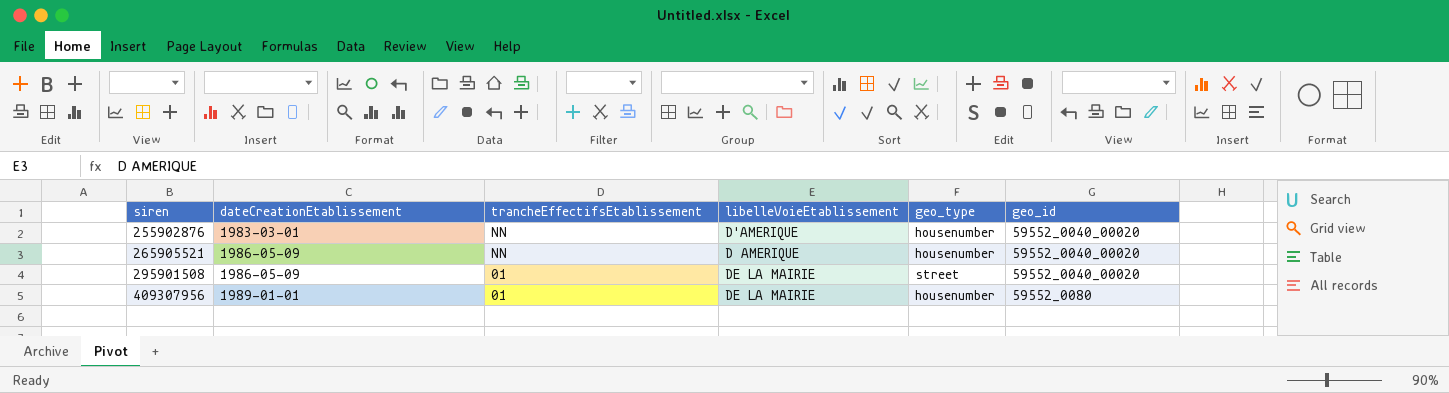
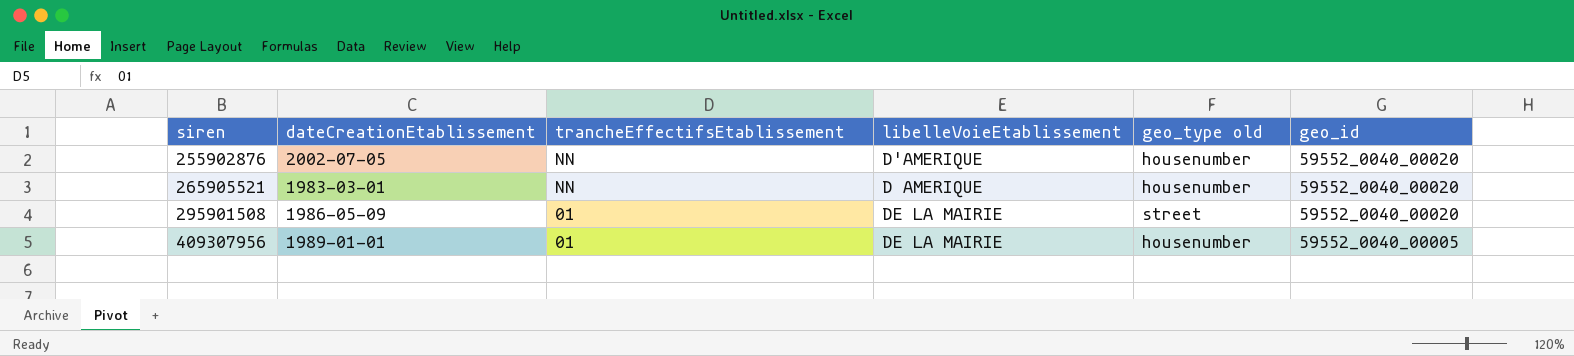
column name: geo_type -> geo_type old
255902876 | dateCreationEtablissement: 1983-03-01 -> 2002-07-05
265905521 | dateCreationEtablissement: 1986-05-09 -> 1983-03-01
409307956 | geo_id: 59552_0080 -> 59552_0040_00005

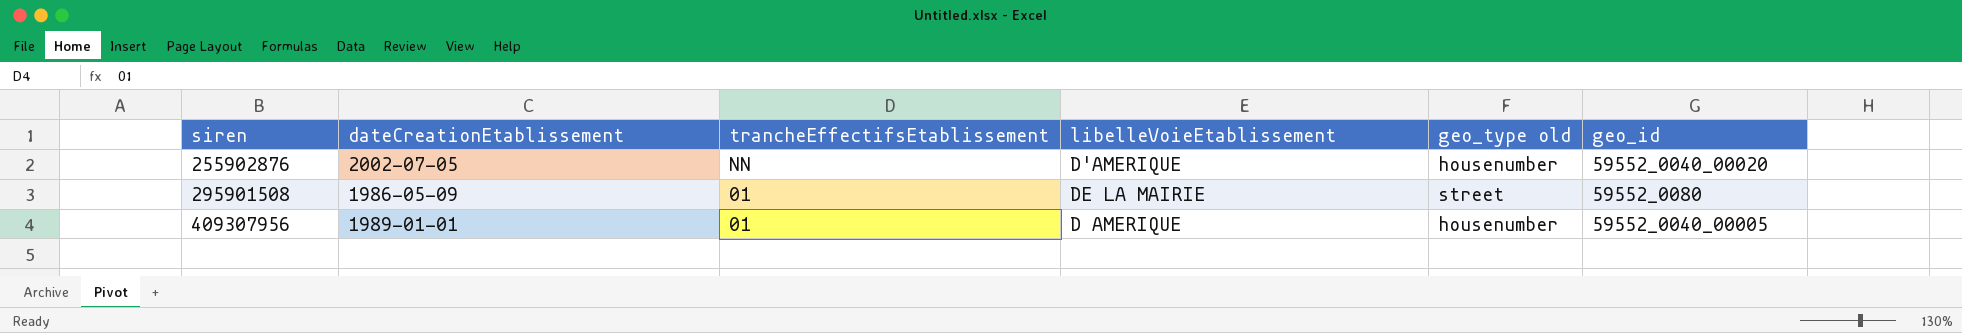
row 265905521: 1983-03-01 | NN | D AMERIQUE | housenumber | 59552_0040_00020 -> none
295901508 | geo_id: 59552_0040_00020 -> 59552_0080
409307956 | libelleVoieEtablissement: DE LA MAIRIE -> D AMERIQUE

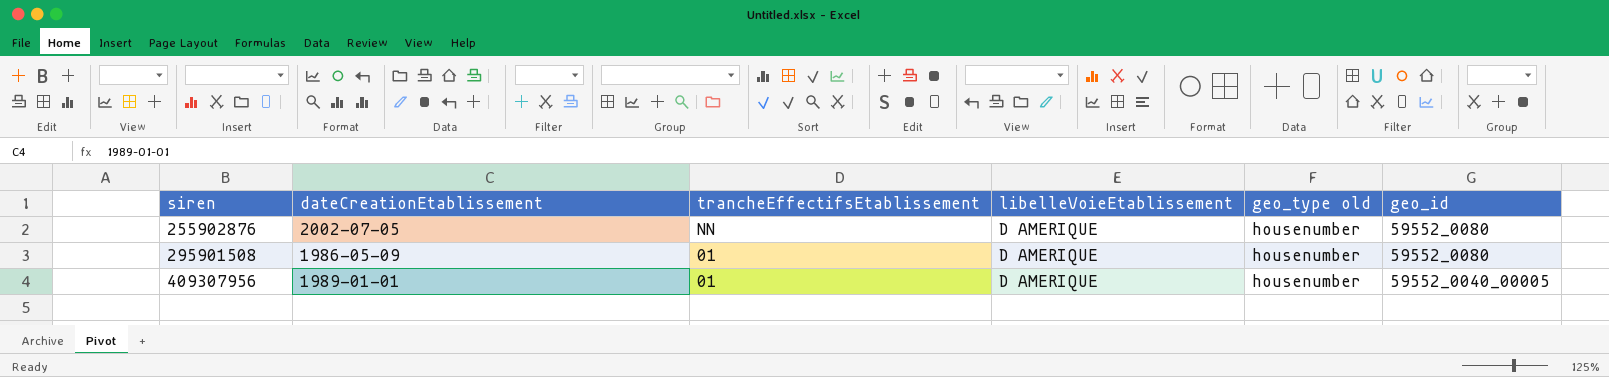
255902876 | libelleVoieEtablissement: D'AMERIQUE -> D AMERIQUE
255902876 | geo_id: 59552_0040_00020 -> 59552_0080
295901508 | libelleVoieEtablissement: DE LA MAIRIE -> D AMERIQUE
295901508 | geo_type old: street -> housenumber

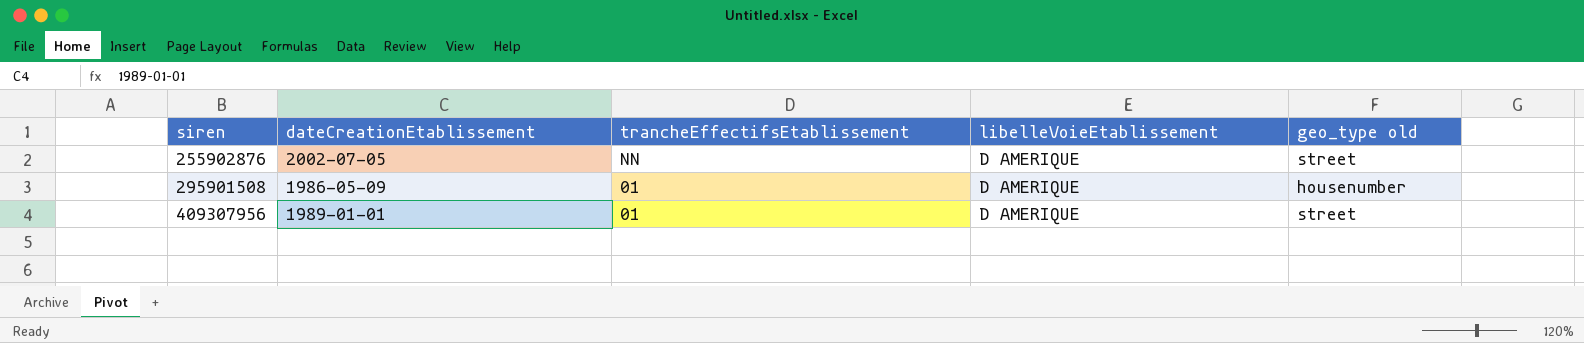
column geo_id | position: 6 -> none
255902876 | geo_type old: housenumber -> street
409307956 | geo_type old: housenumber -> street

